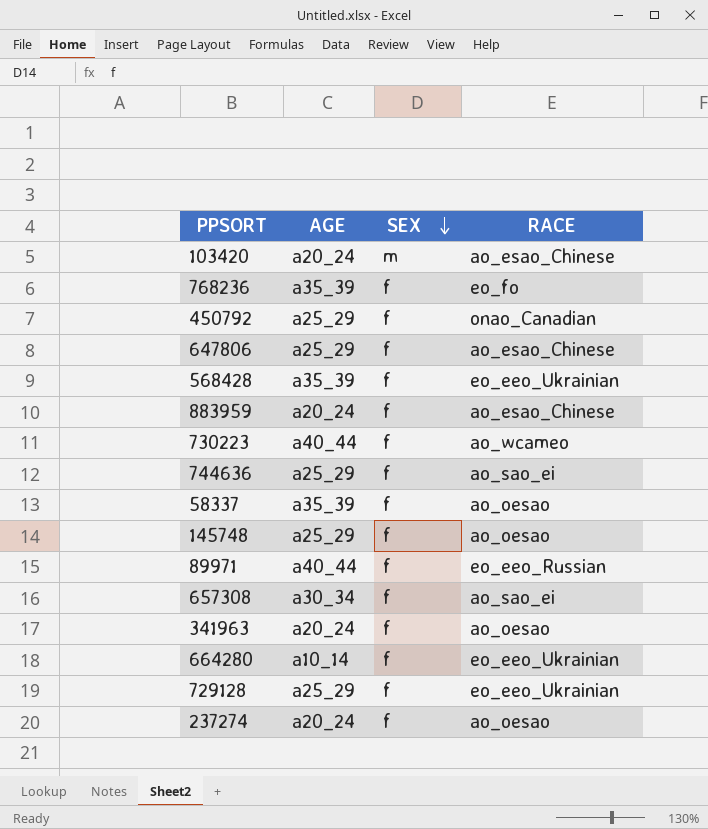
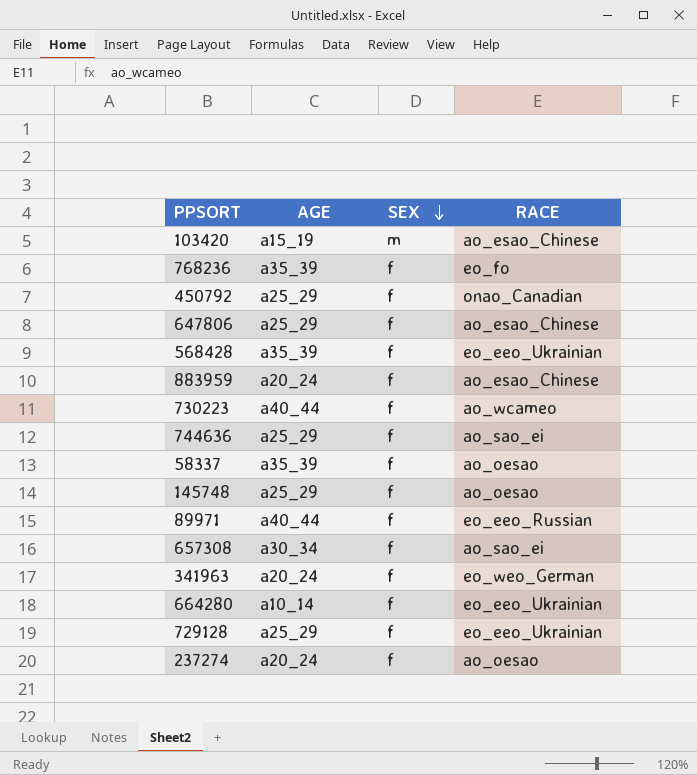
103420 | AGE: a20_24 -> a15_19
341963 | RACE: ao_oesao -> eo_weo_German

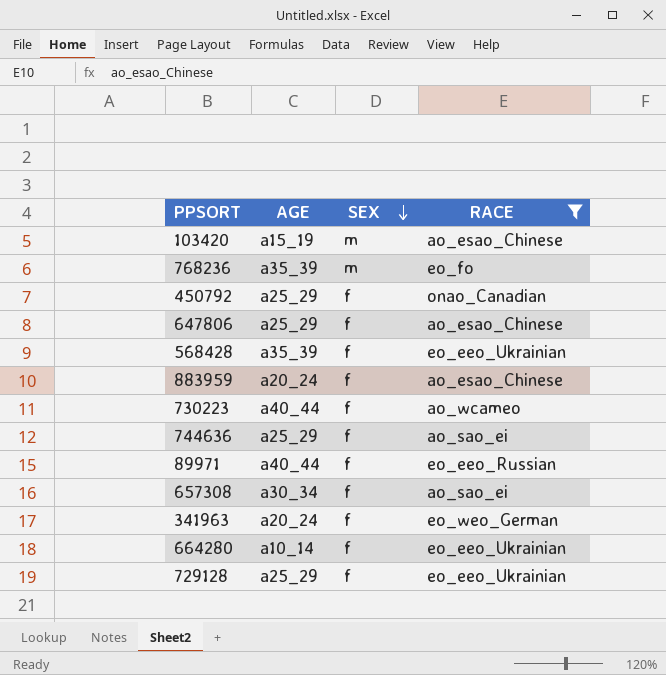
filter: none -> RACE != ao_oesao
768236 | SEX: f -> m

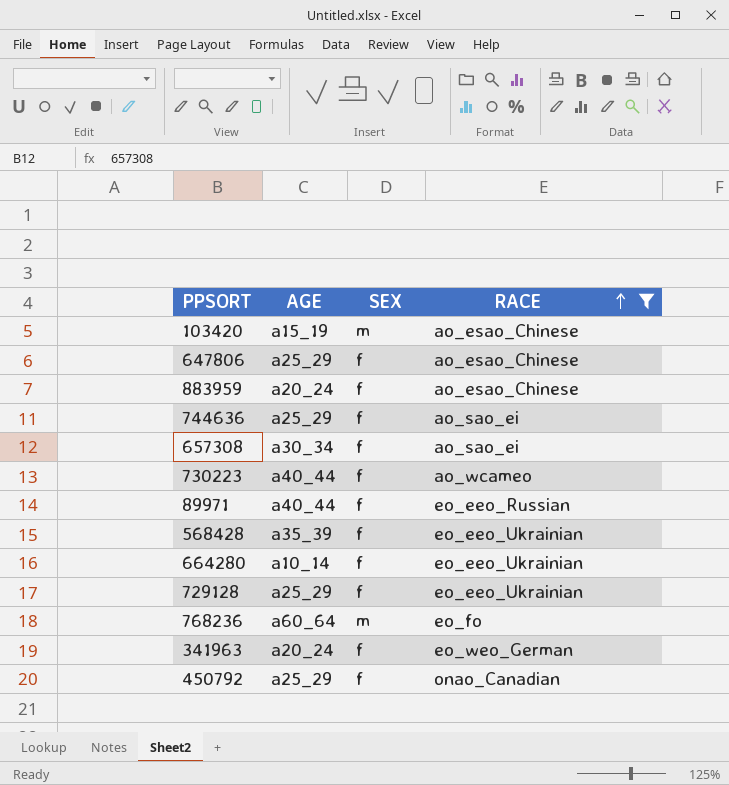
row order: SEX descending -> RACE ascending
768236 | AGE: a35_39 -> a60_64

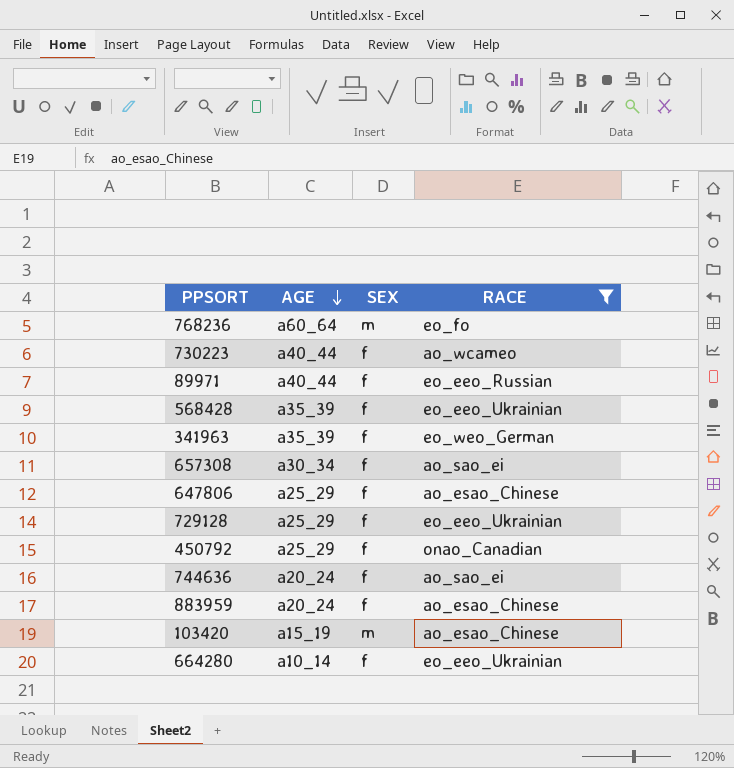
row order: RACE ascending -> AGE descending
341963 | AGE: a20_24 -> a35_39
744636 | AGE: a25_29 -> a20_24

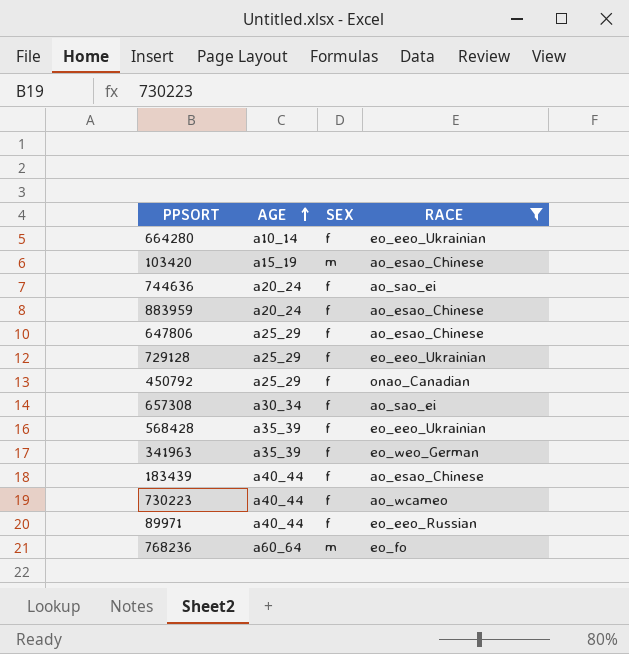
row order: AGE descending -> AGE ascending
row 183439: none -> a40_44 | f | ao_esao_Chinese

